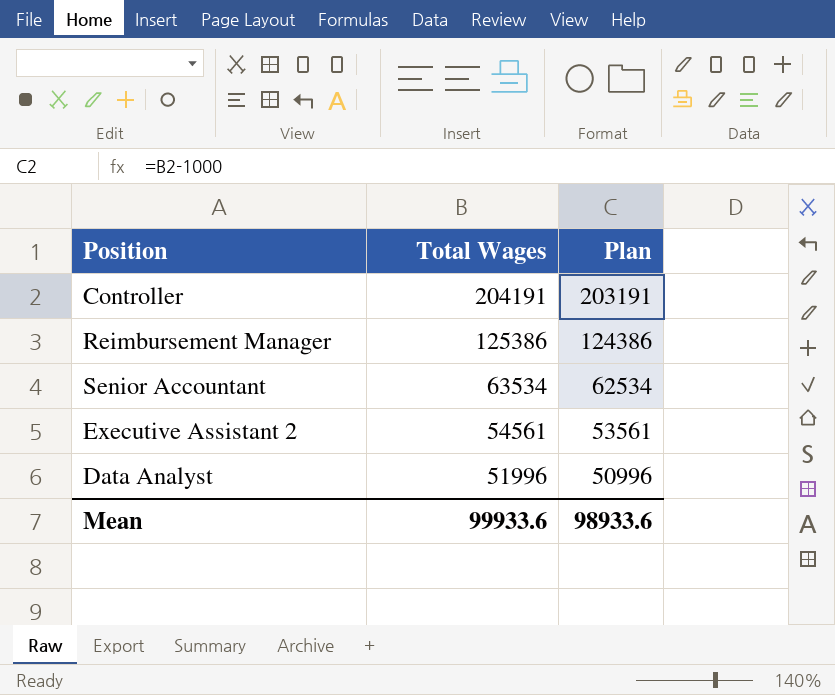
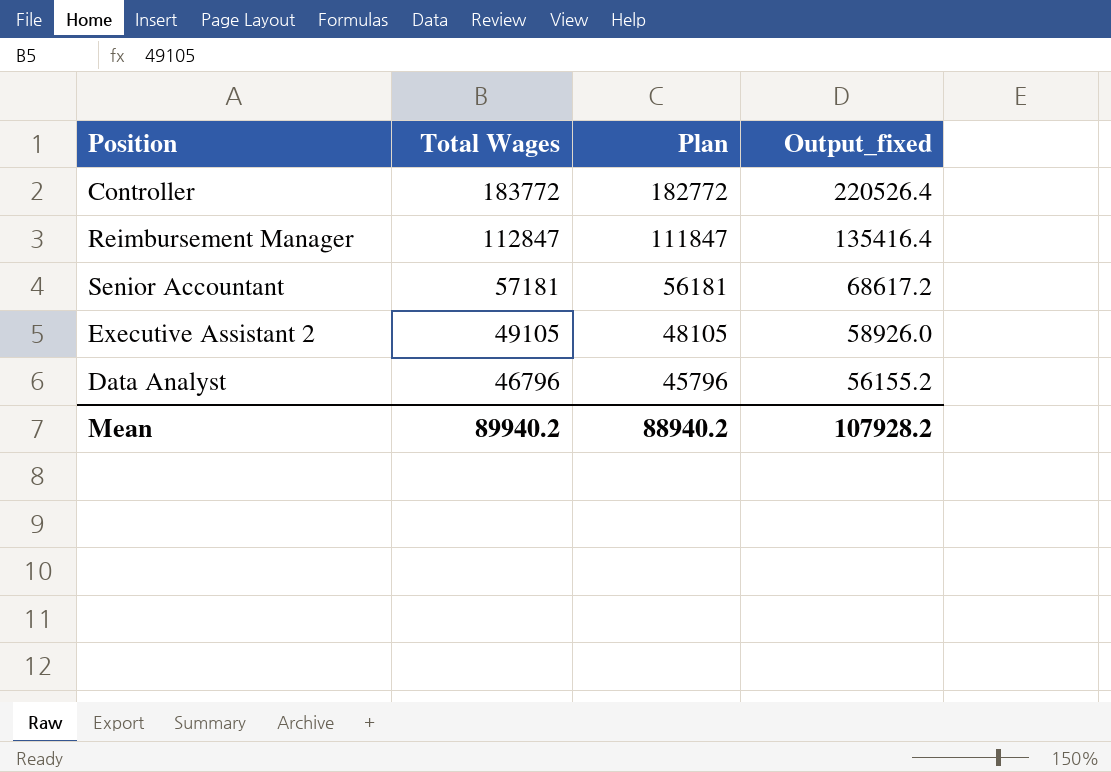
column Output_fixed | formula: none -> [Total Wages] * 1.2
Controller | Total Wages: 204191 -> 183772
Controller | Plan: 203191 -> 182772
Reimbursement Manager | Total Wages: 125386 -> 112847
Reimbursement Manager | Plan: 124386 -> 111847
Senior Accountant | Total Wages: 63534 -> 57181
Senior Accountant | Plan: 62534 -> 56181
Executive Assistant 2 | Total Wages: 54561 -> 49105
Executive Assistant 2 | Plan: 53561 -> 48105
Data Analyst | Total Wages: 51996 -> 46796
Data Analyst | Plan: 50996 -> 45796
Mean | Total Wages: 99933.6 -> 89940.2
Mean | Plan: 98933.6 -> 88940.2

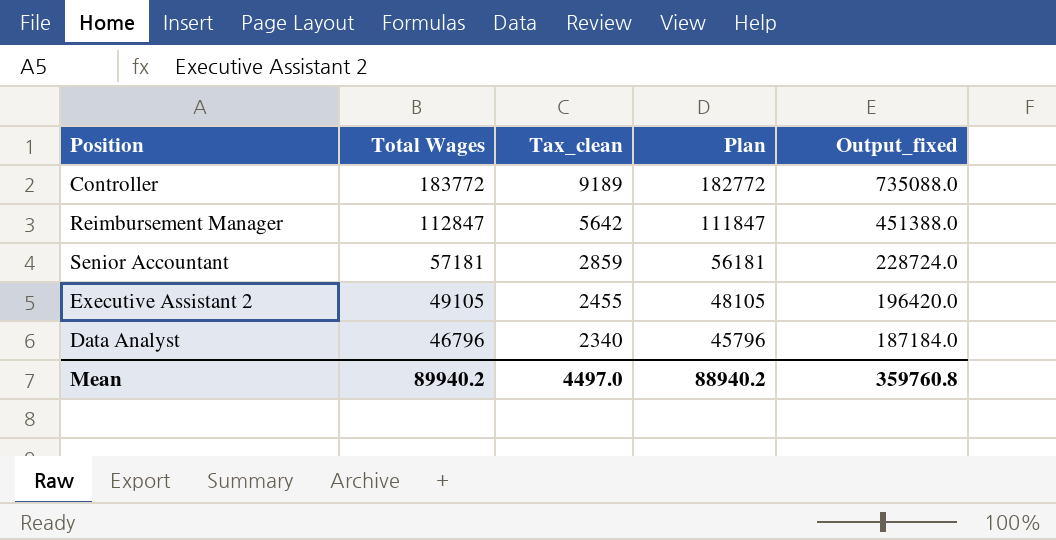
column Tax_clean | formula: none -> [Total Wages] * 0.05
column Output_fixed | formula: [Total Wages] * 1.2 -> [Total Wages] * 4
Mean | Output_fixed: 107928.2 -> 359760.8

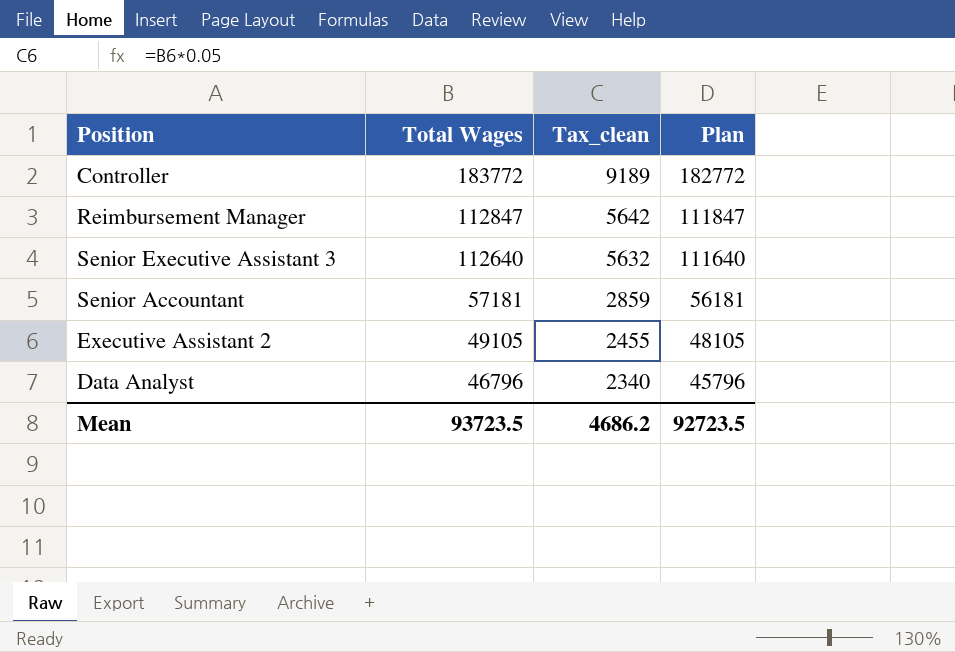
column Output_fixed | formula: [Total Wages] * 4 -> none
row Senior Executive Assistant 3: none -> 112640 | 5632 | 111640
Mean | Total Wages: 89940.2 -> 93723.5
Mean | Tax_clean: 4497.0 -> 4686.2
Mean | Plan: 88940.2 -> 92723.5

